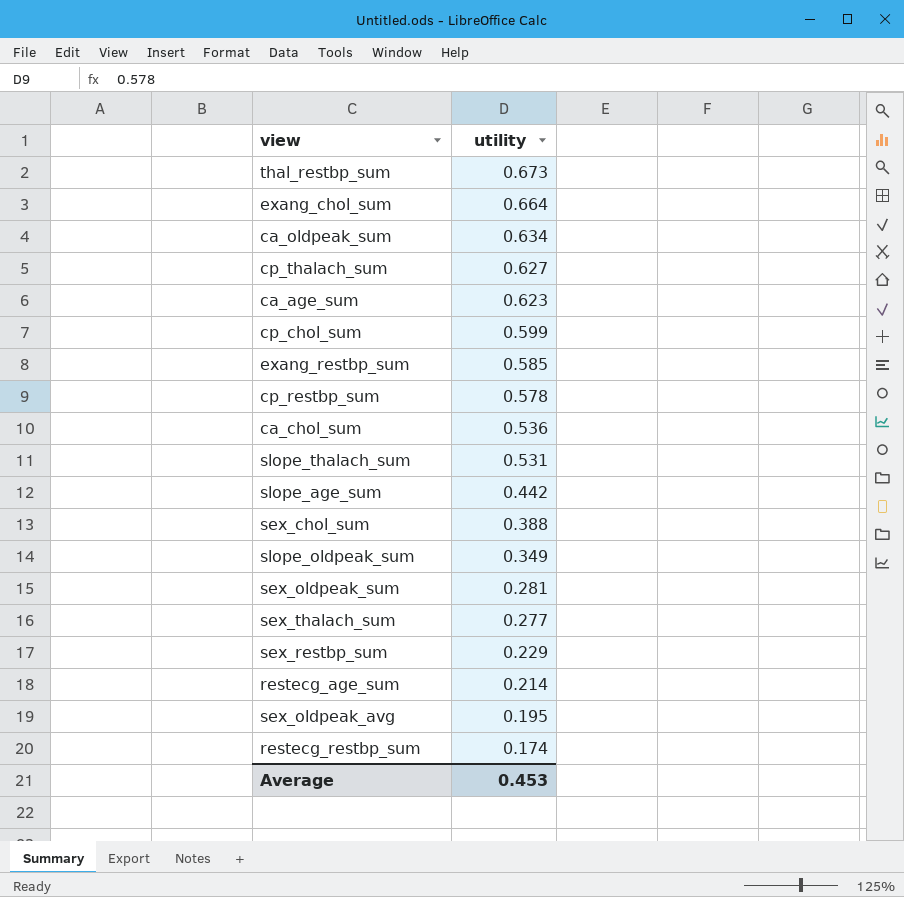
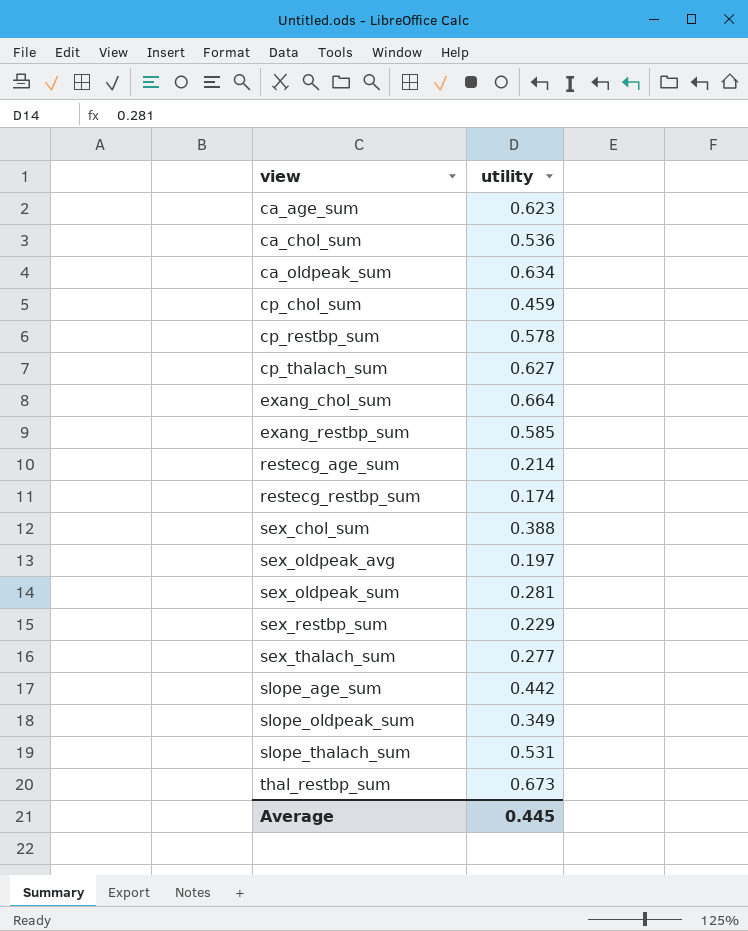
row order: utility descending -> view ascending
cp_chol_sum | utility: 0.599 -> 0.459
sex_oldpeak_avg | utility: 0.195 -> 0.197
Average | utility: 0.453 -> 0.445

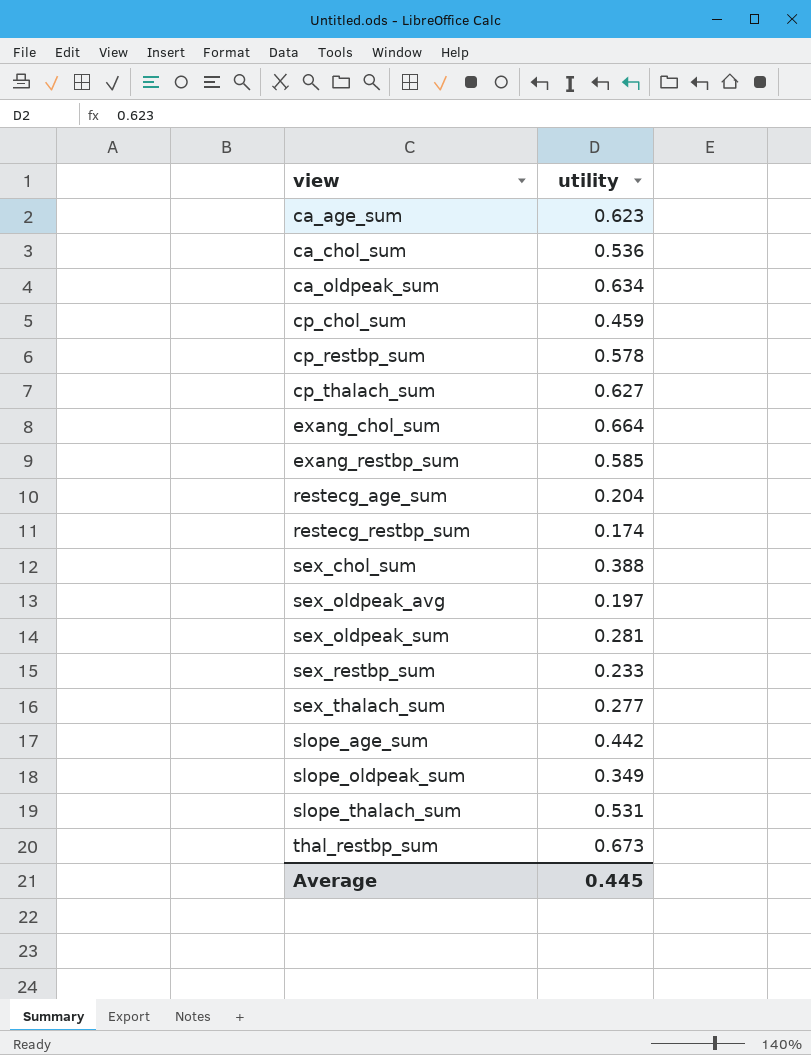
restecg_age_sum | utility: 0.214 -> 0.204
sex_restbp_sum | utility: 0.229 -> 0.233

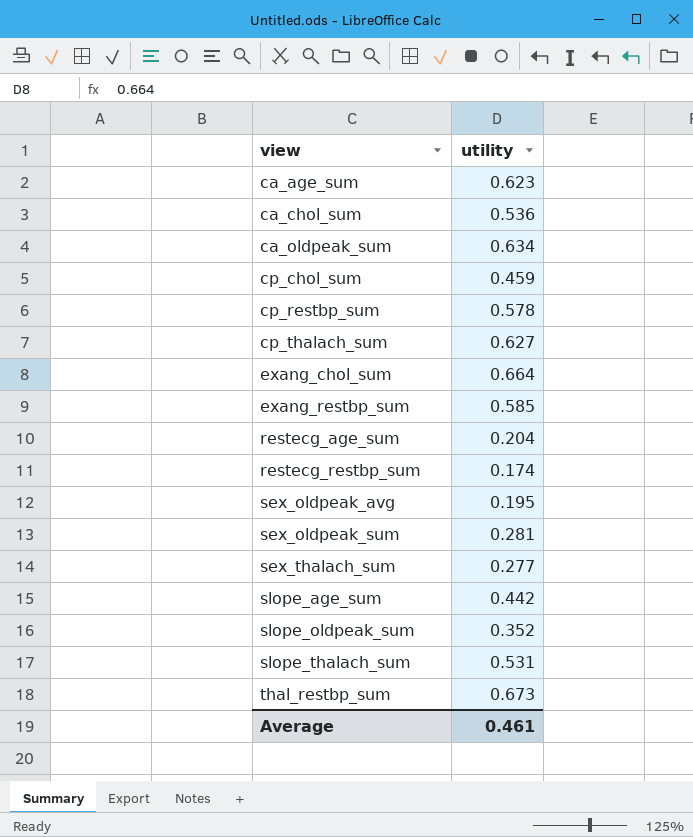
row sex_chol_sum: 0.388 -> none
row sex_restbp_sum: 0.233 -> none
sex_oldpeak_avg | utility: 0.197 -> 0.195
slope_oldpeak_sum | utility: 0.349 -> 0.352
Average | utility: 0.445 -> 0.461

